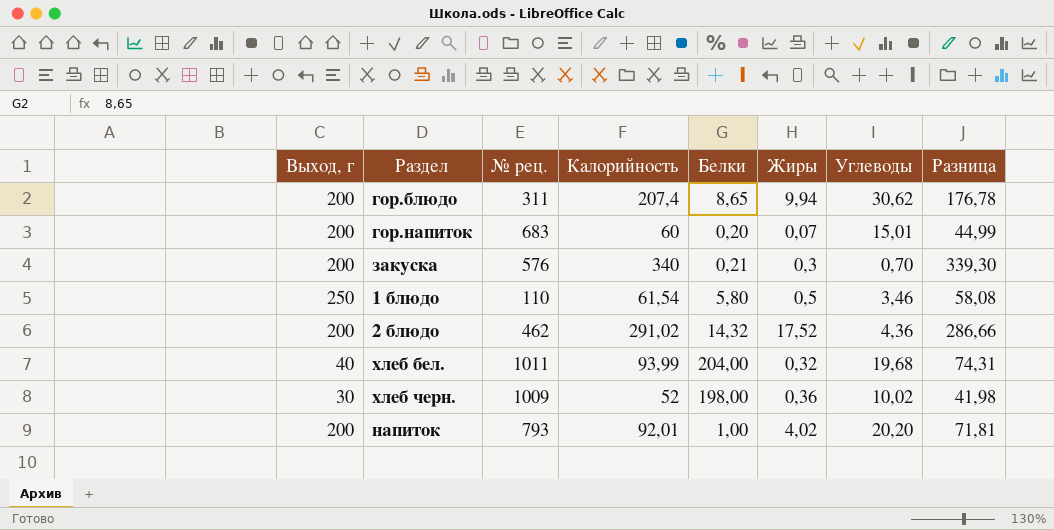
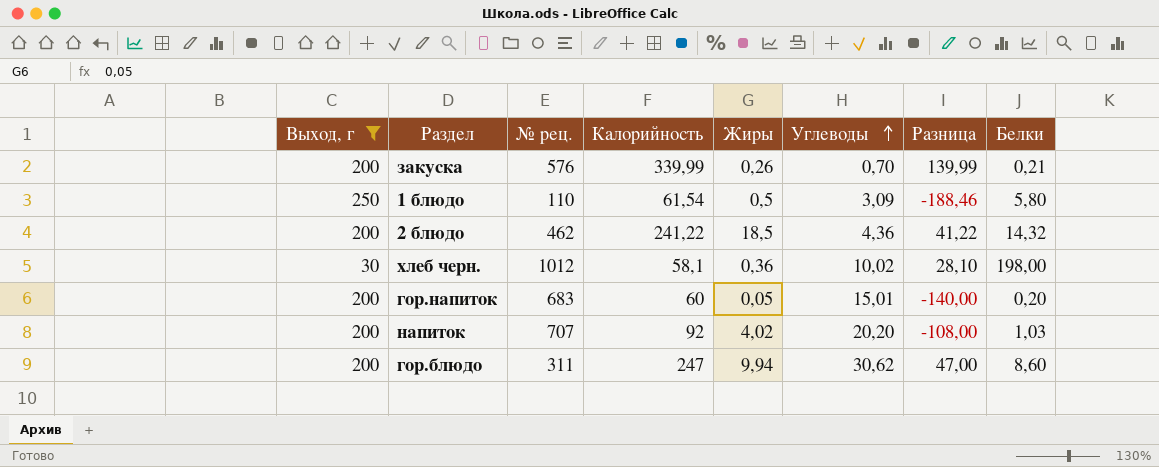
filter: none -> Выход, г != 40
row order: none -> Углеводы ascending
column Разница | formula: [Калорийность] - [Углеводы] -> [Калорийность] - [Выход, г]
column Белки | position: 5 -> 8
закуска | Калорийность: 340 -> 339,99
закуска | Жиры: 0,3 -> 0,26
1 блюдо | Углеводы: 3,46 -> 3,09
2 блюдо | Калорийность: 291,02 -> 241,22
2 блюдо | Жиры: 17,52 -> 18,5
хлеб черн. | № рец.: 1009 -> 1012
хлеб черн. | Калорийность: 52 -> 58,1
гор.напиток | Жиры: 0,07 -> 0,05
напиток | № рец.: 793 -> 707
напиток | Калорийность: 92,01 -> 92
напиток | Белки: 1,00 -> 1,03
гор.блюдо | Калорийность: 207,4 -> 247
гор.блюдо | Белки: 8,65 -> 8,60

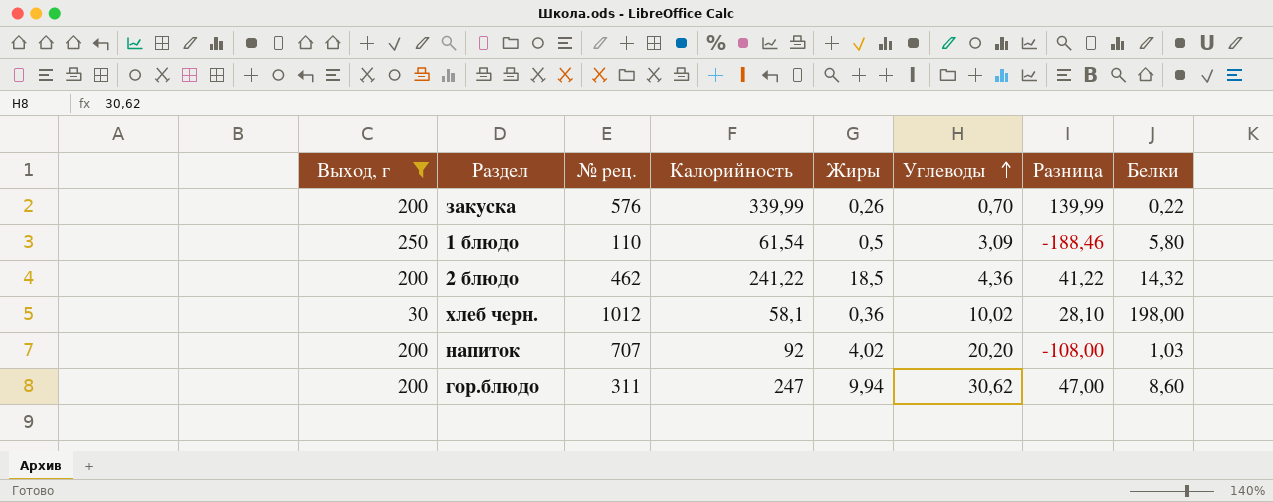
row гор.напиток: 200 | 683 | 60 | 0,05 | 15,01 | -140,00 | 0,20 -> none
закуска | Белки: 0,21 -> 0,22

